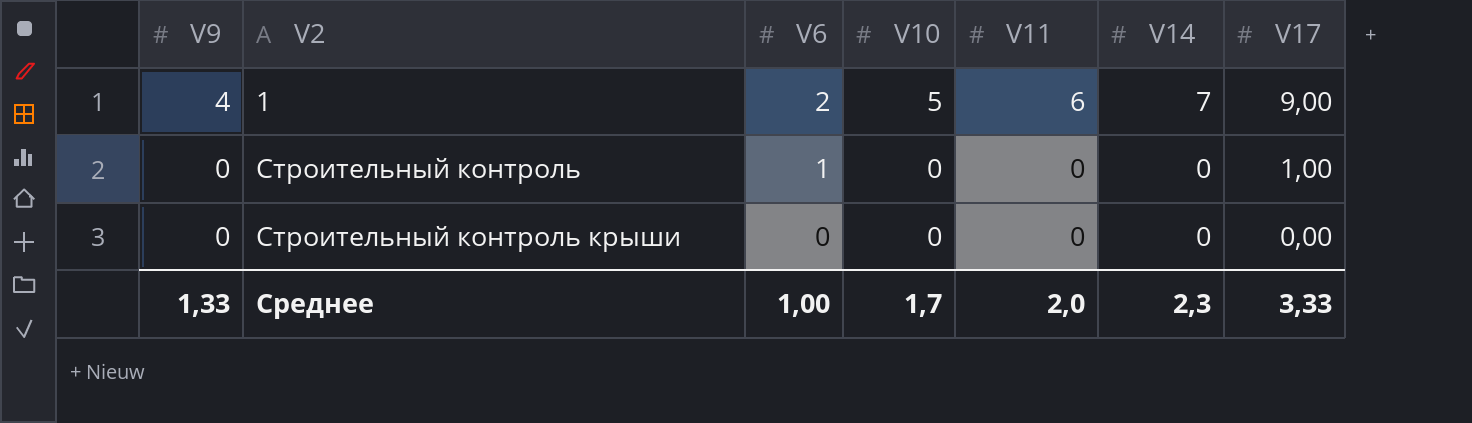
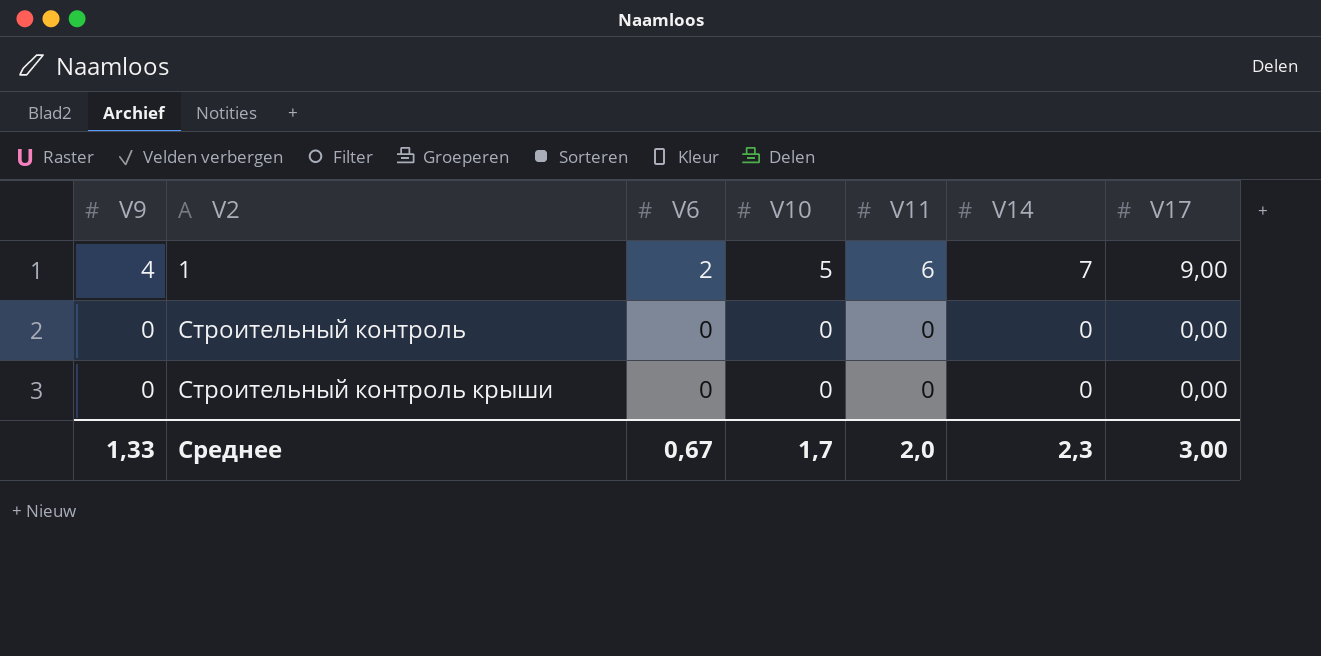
Строительный контроль | V6: 1 -> 0
Строительный контроль | V17: 1,00 -> 0,00
Среднее | V6: 1,00 -> 0,67
Среднее | V17: 3,33 -> 3,00

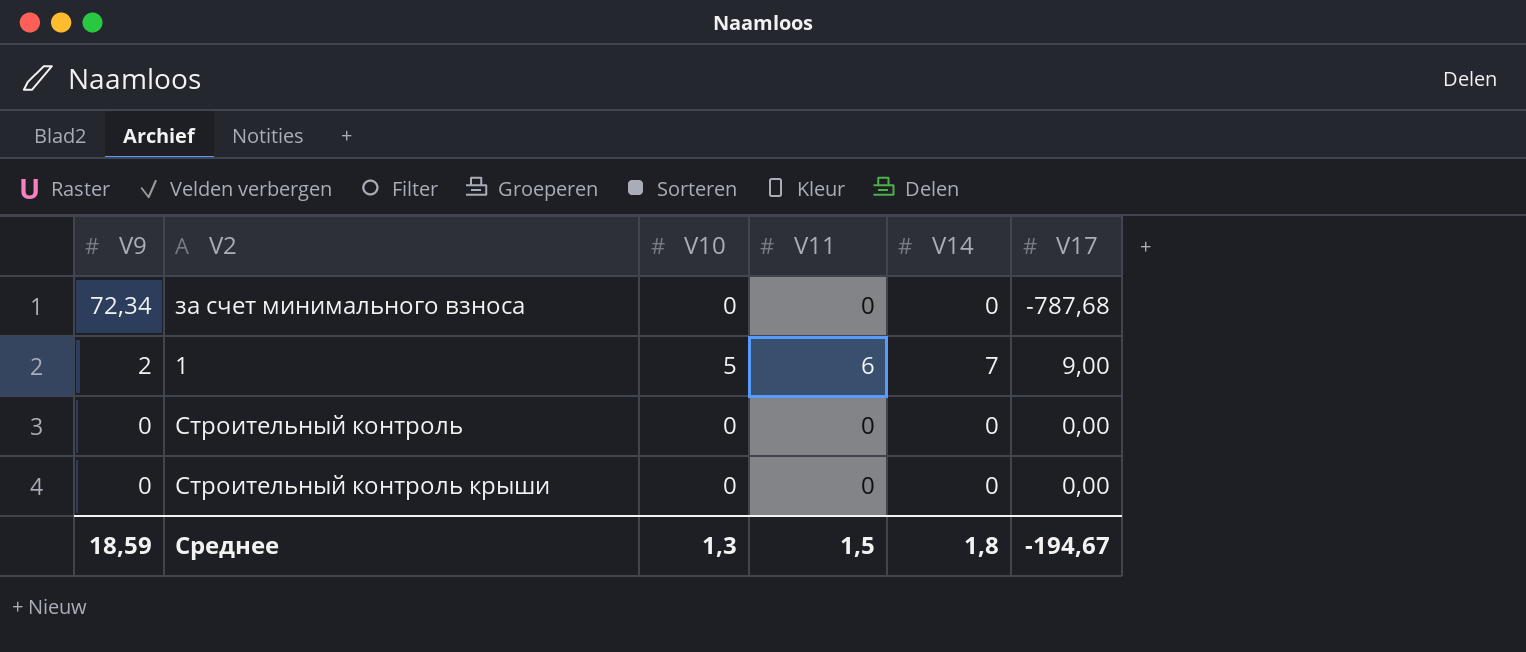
column V6 | position: 3 -> none
row за счет минимального взноса: none -> 72,34 | 0 | 0 | 0 | -787,68
1 | V9: 4 -> 2
Среднее | V9: 1,33 -> 18,59
Среднее | V10: 1,7 -> 1,3
Среднее | V11: 2,0 -> 1,5
Среднее | V14: 2,3 -> 1,8
Среднее | V17: 3,00 -> -194,67

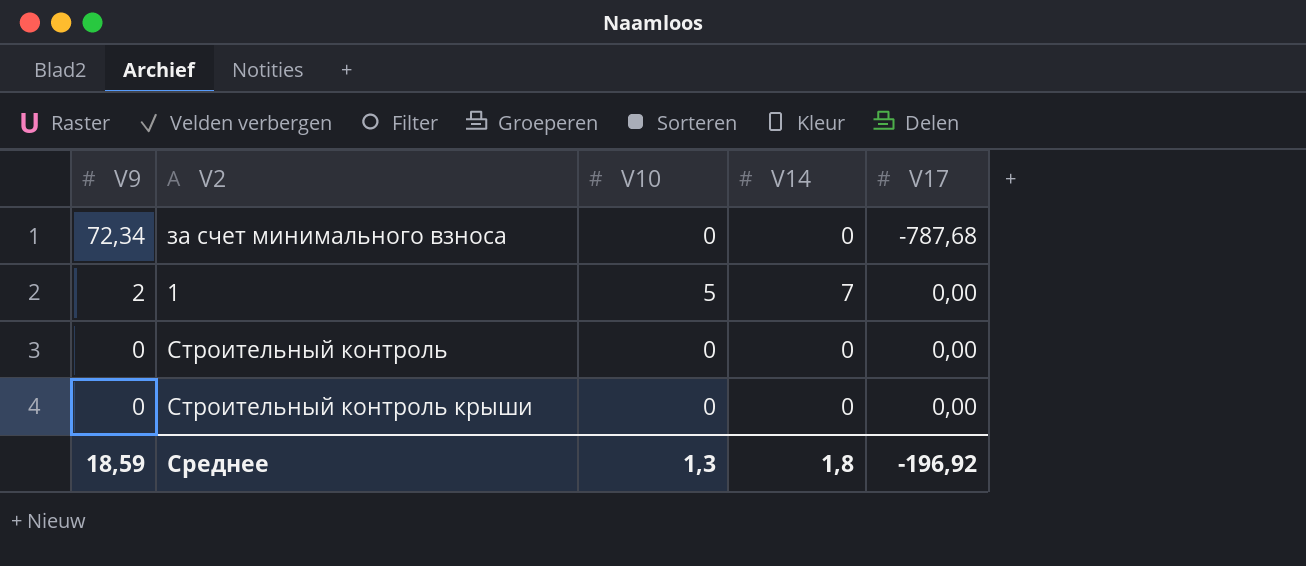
column V11 | position: 4 -> none
1 | V17: 9,00 -> 0,00
Среднее | V17: -194,67 -> -196,92

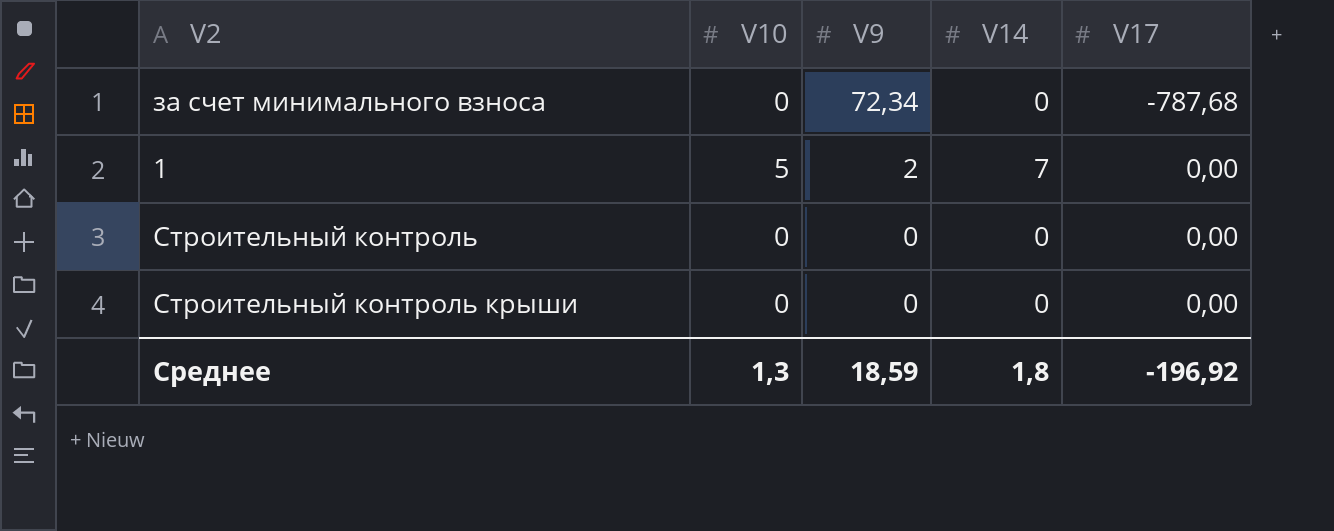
column V9 | position: 1 -> 3

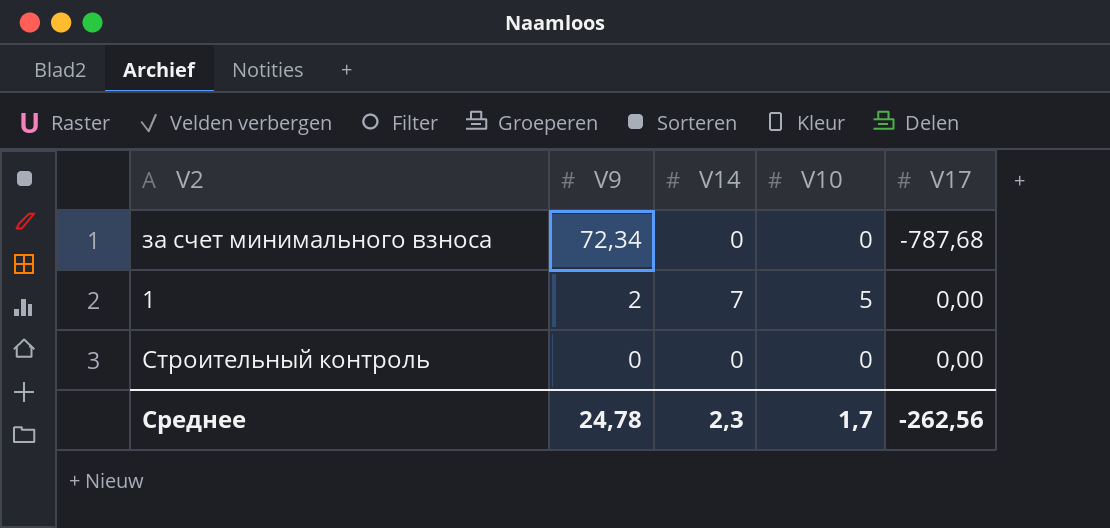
column V10 | position: 2 -> 4
row Строительный контроль крыши: 0 | 0 | 0 | 0,00 -> none
Среднее | V9: 18,59 -> 24,78
Среднее | V14: 1,8 -> 2,3
Среднее | V10: 1,3 -> 1,7
Среднее | V17: -196,92 -> -262,56

